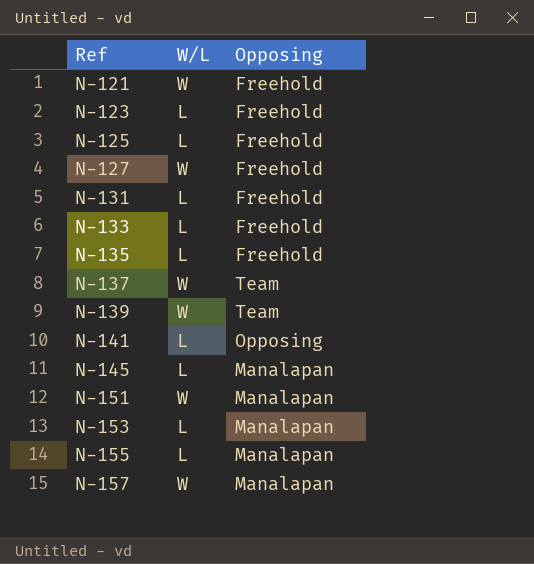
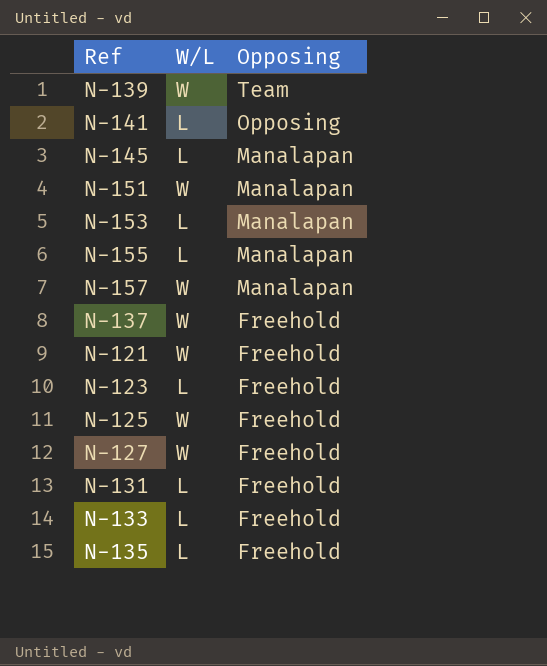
row order: Ref ascending -> Opposing descending
N-137 | Opposing: Team -> Freehold
N-125 | W/L: L -> W

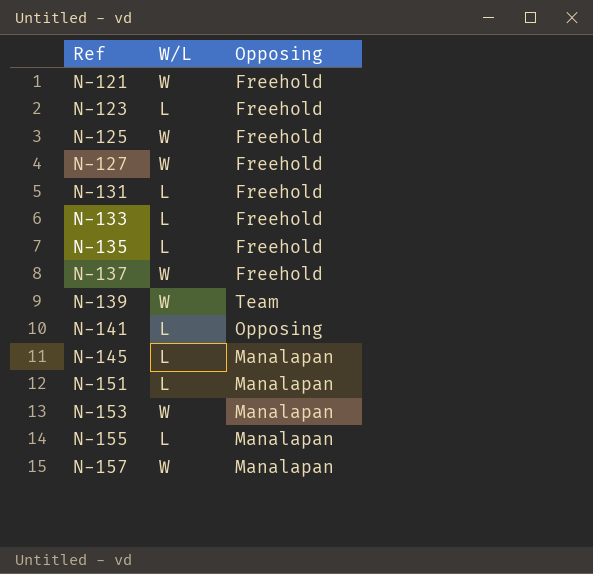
row order: Opposing descending -> Ref ascending
N-151 | W/L: W -> L
N-153 | W/L: L -> W

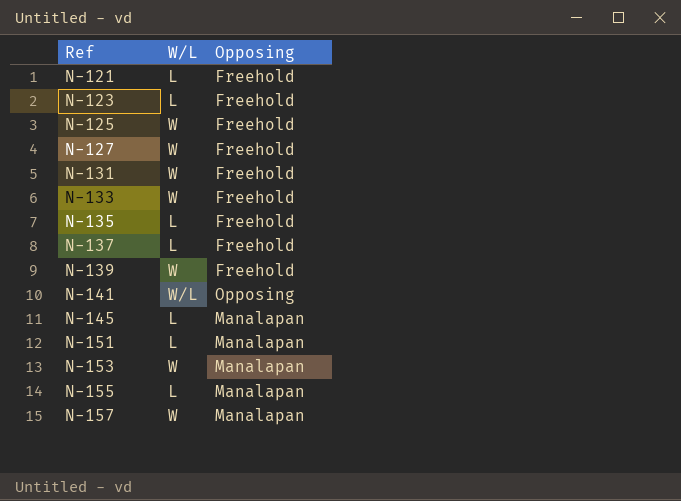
N-121 | W/L: W -> L
N-131 | W/L: L -> W
N-133 | W/L: L -> W
N-137 | W/L: W -> L
N-139 | Opposing: Team -> Freehold
N-141 | W/L: L -> W/L

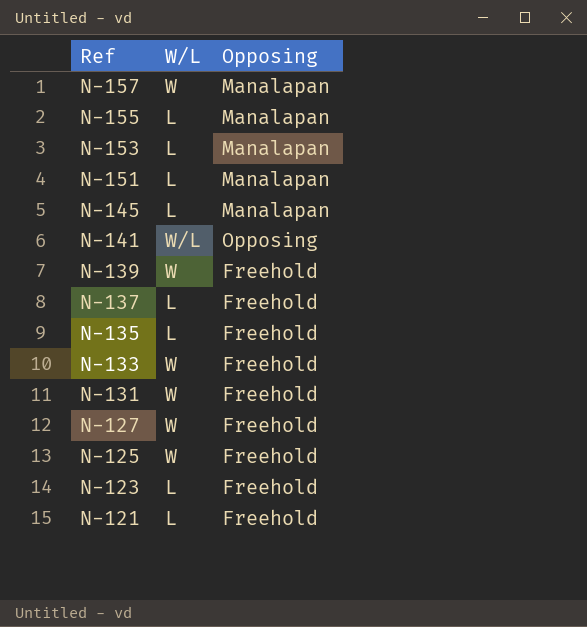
row order: Ref ascending -> Ref descending
N-153 | W/L: W -> L

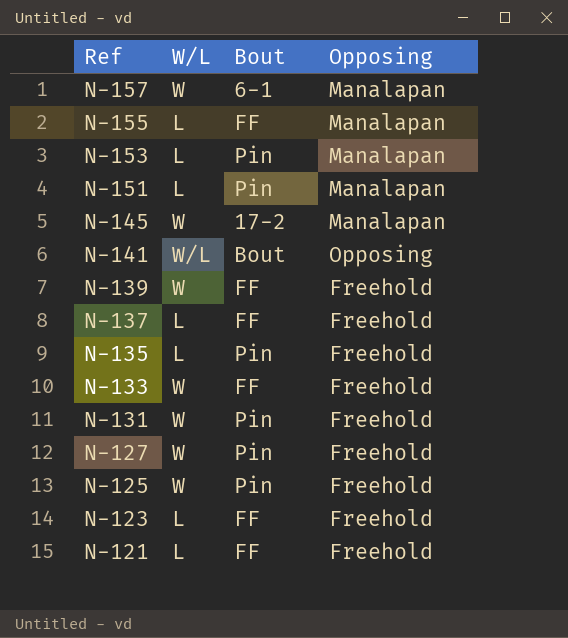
column Bout | position: none -> 3
N-145 | W/L: L -> W

